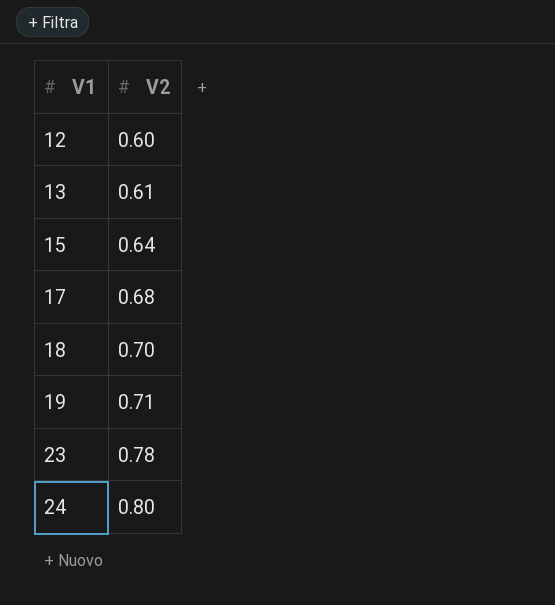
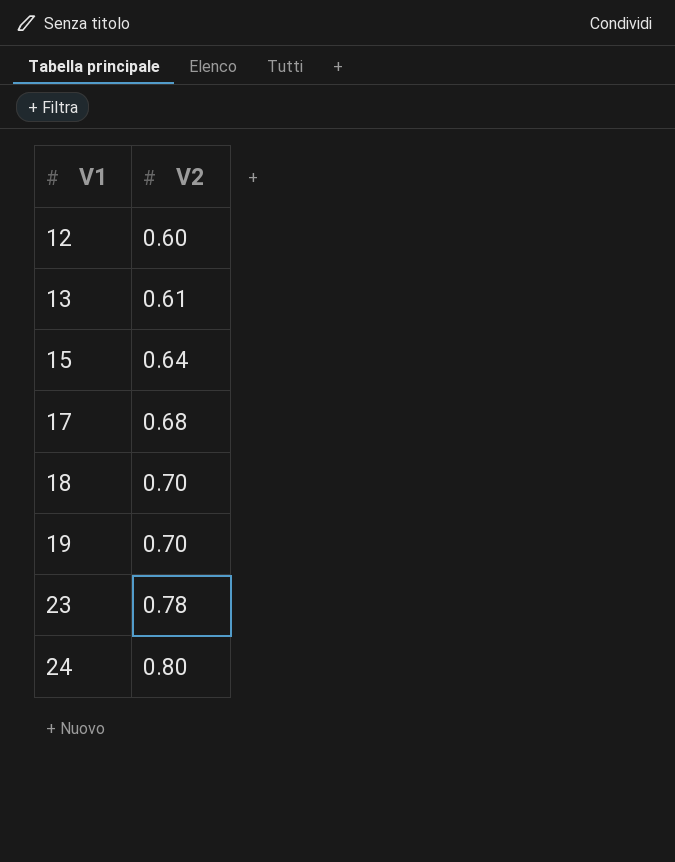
19 | V2: 0.71 -> 0.70

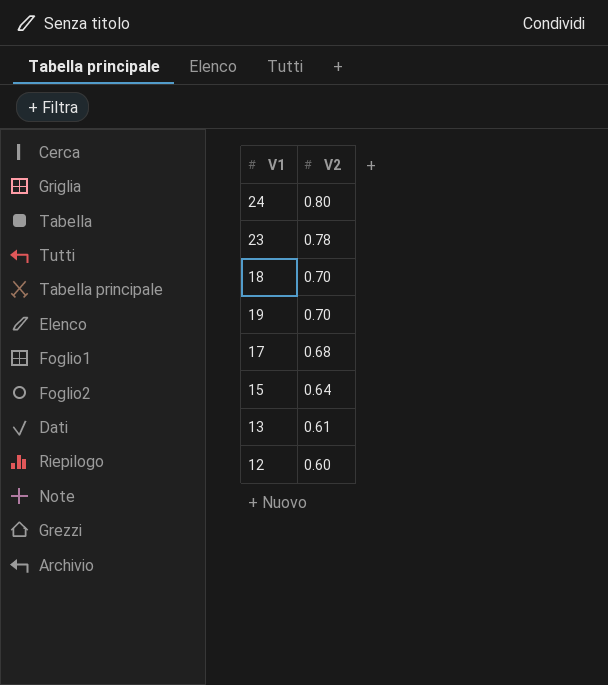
row order: V1 ascending -> V2 descending

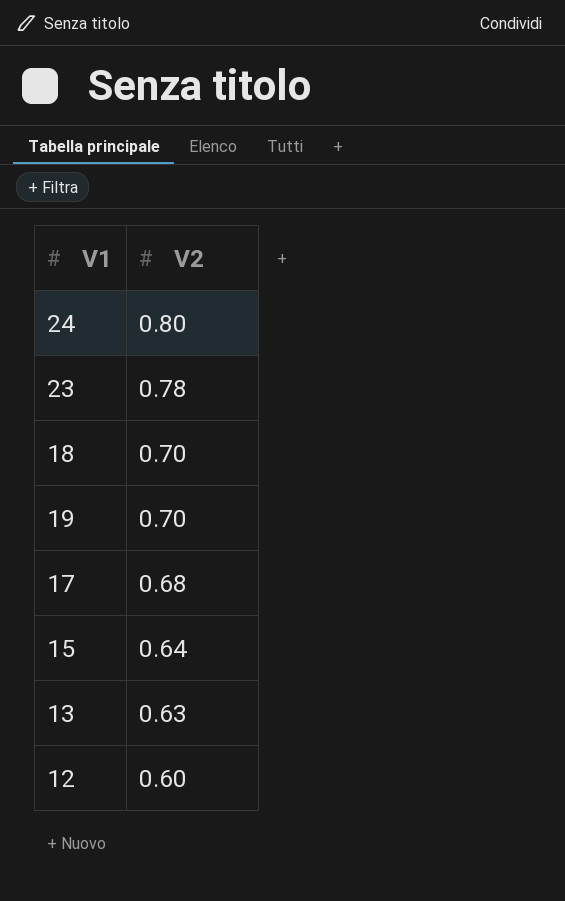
13 | V2: 0.61 -> 0.63

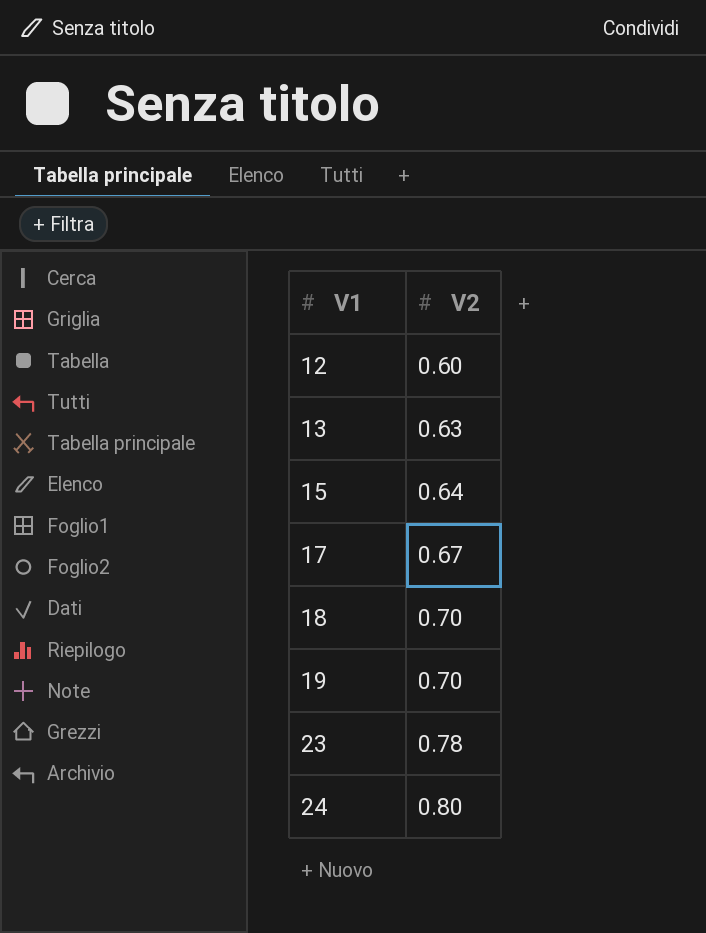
row order: V2 descending -> V1 ascending
17 | V2: 0.68 -> 0.67

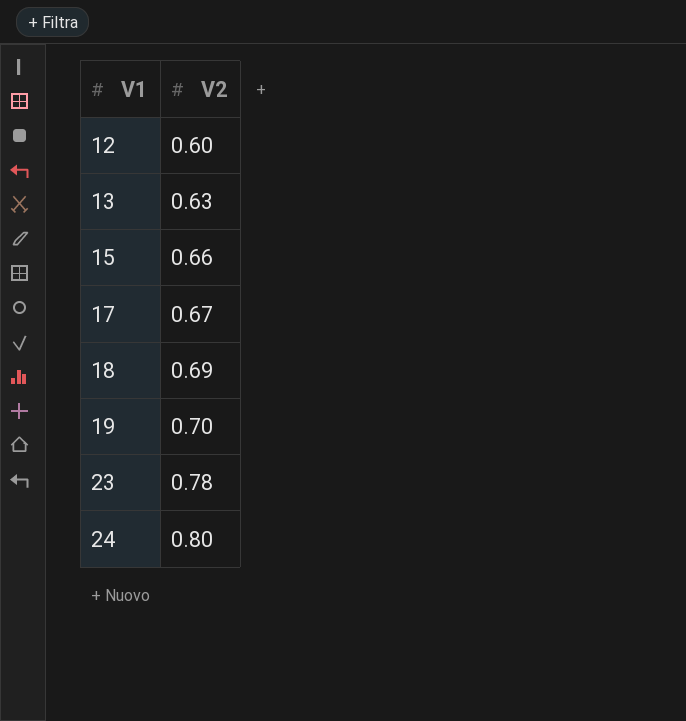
15 | V2: 0.64 -> 0.66
18 | V2: 0.70 -> 0.69

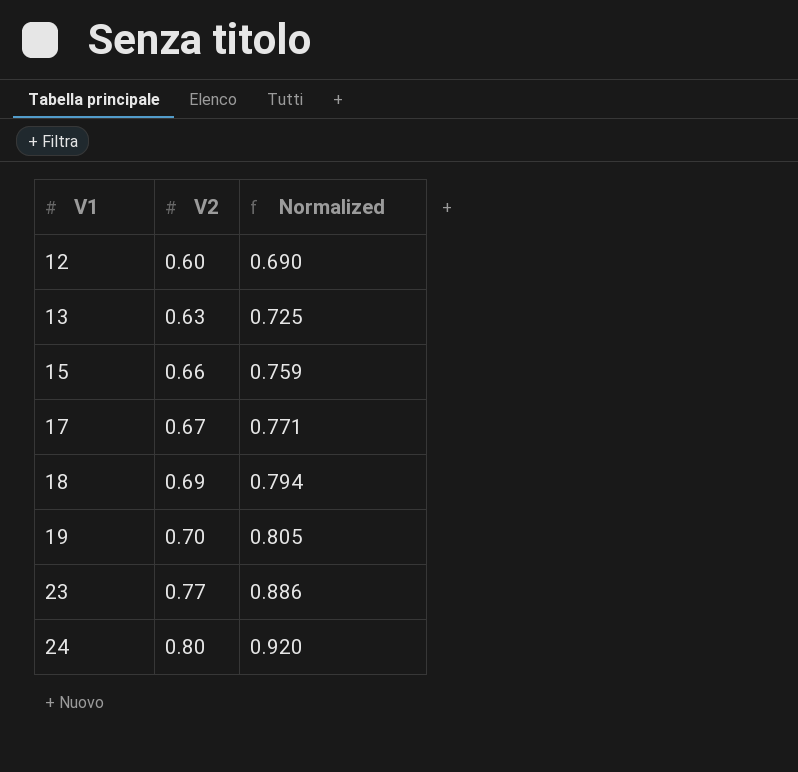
column Normalized | formula: none -> [V2] * 1.15
23 | V2: 0.78 -> 0.77

